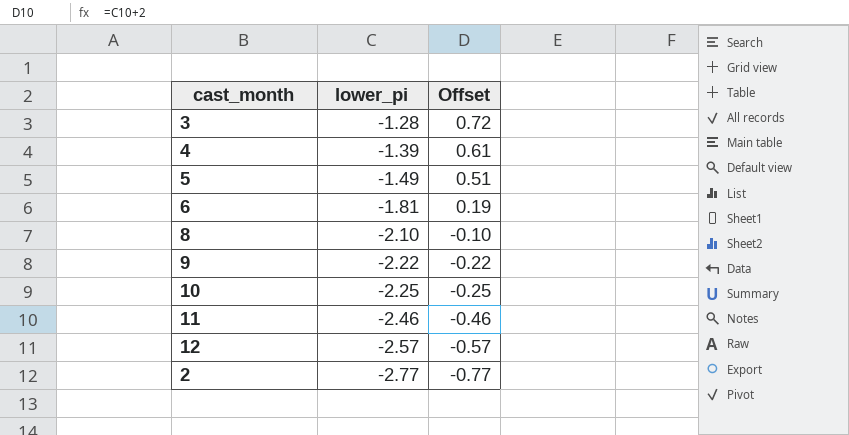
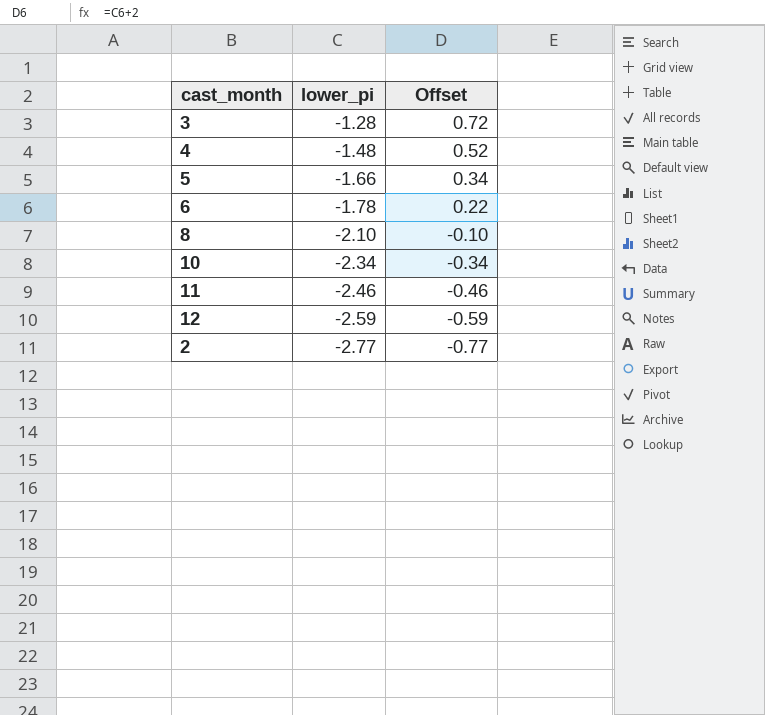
row 9: -2.22 | -0.22 -> none
4 | lower_pi: -1.39 -> -1.48
4 | Offset: 0.61 -> 0.52
5 | lower_pi: -1.49 -> -1.66
5 | Offset: 0.51 -> 0.34
6 | lower_pi: -1.81 -> -1.78
6 | Offset: 0.19 -> 0.22
10 | lower_pi: -2.25 -> -2.34
10 | Offset: -0.25 -> -0.34
12 | lower_pi: -2.57 -> -2.59
12 | Offset: -0.57 -> -0.59

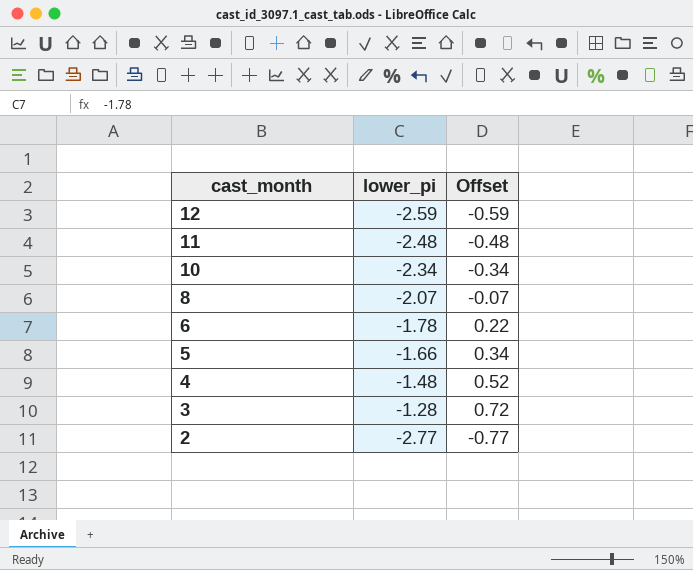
row order: lower_pi descending -> cast_month descending
11 | lower_pi: -2.46 -> -2.48
11 | Offset: -0.46 -> -0.48
8 | lower_pi: -2.10 -> -2.07
8 | Offset: -0.10 -> -0.07

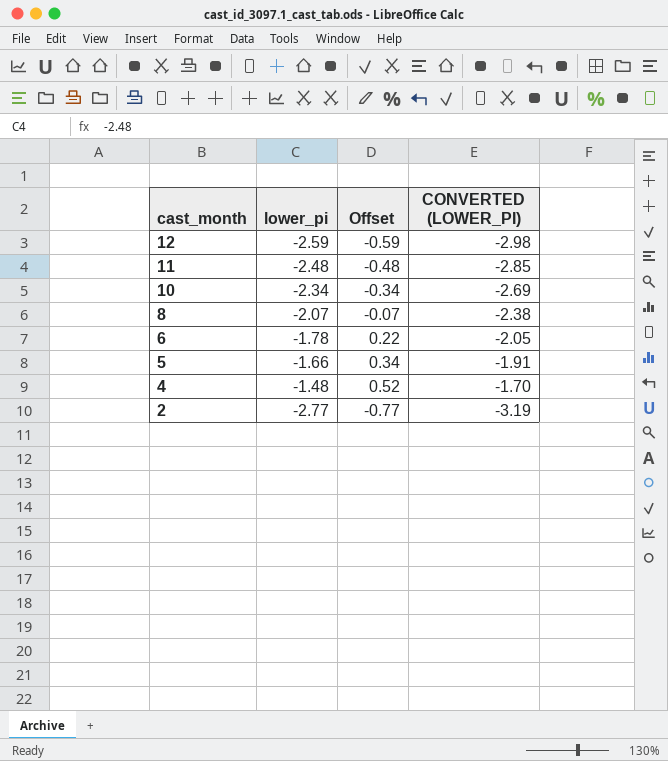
column CONVERTED (LOWER_PI) | formula: none -> [lower_pi] * 1.15
row 3: -1.28 | 0.72 -> none

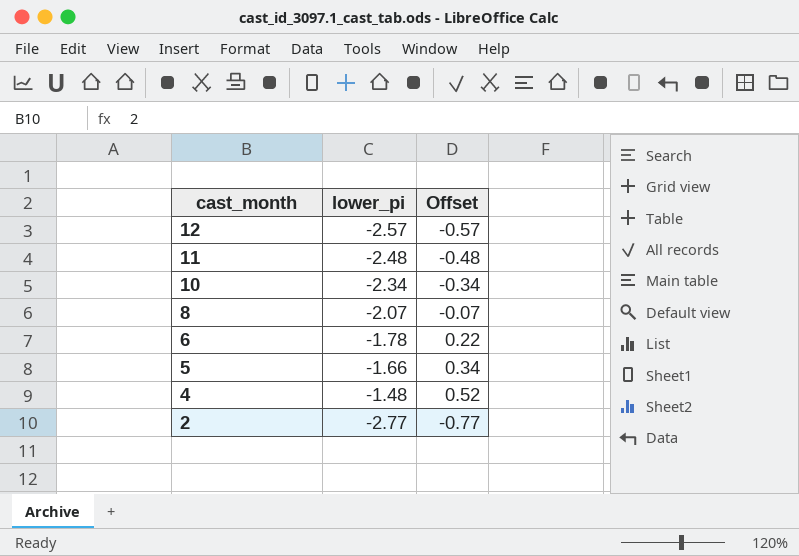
column CONVERTED (LOWER_PI) | formula: [lower_pi] * 1.15 -> none
12 | lower_pi: -2.59 -> -2.57
12 | Offset: -0.59 -> -0.57

